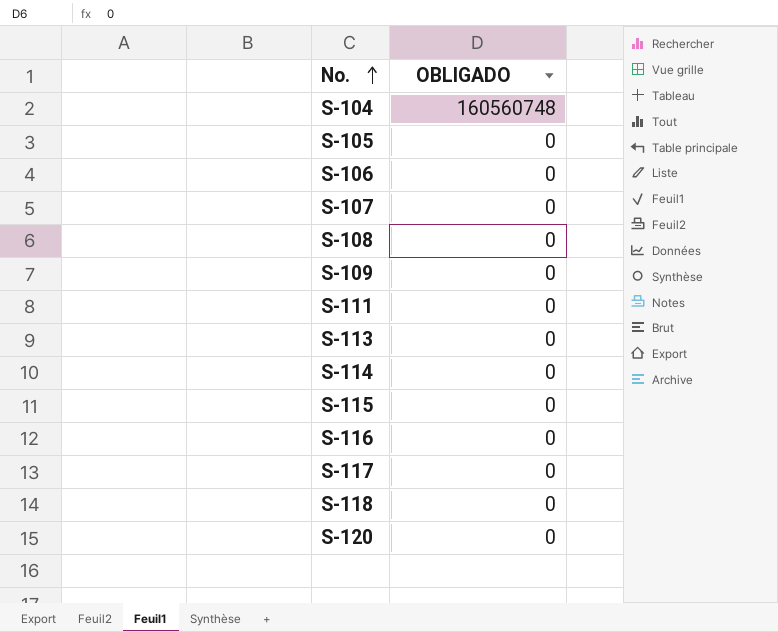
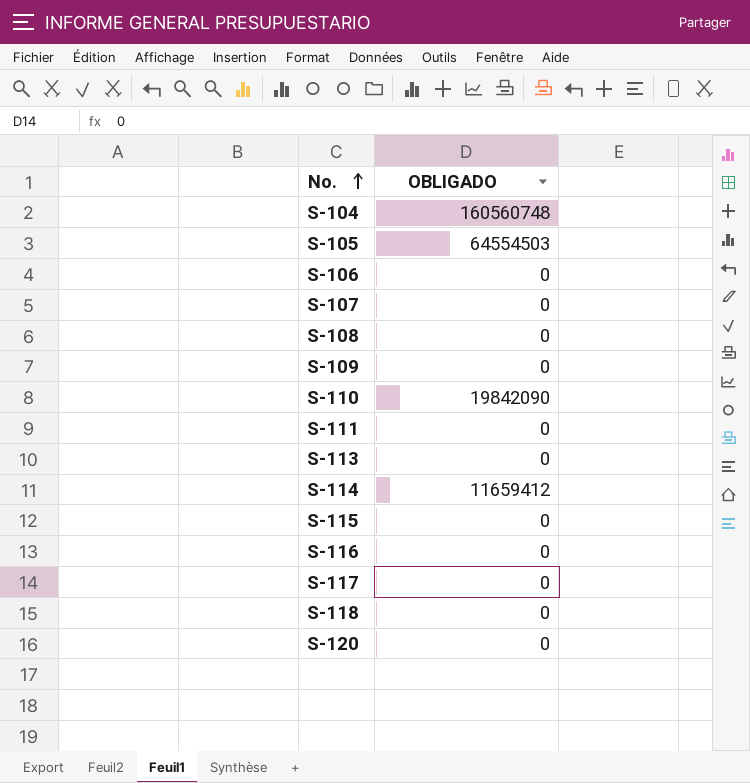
S-105 | OBLIGADO: 0 -> 64554503
row S-110: none -> 19842090
S-114 | OBLIGADO: 0 -> 11659412

